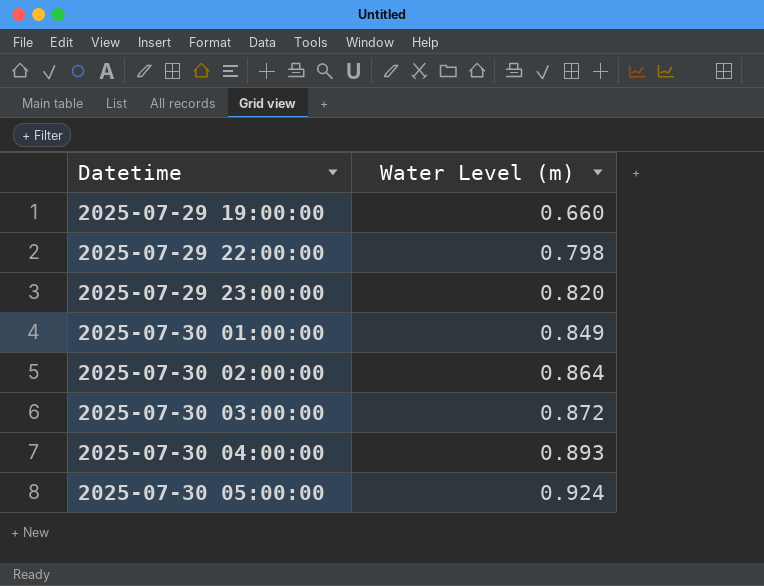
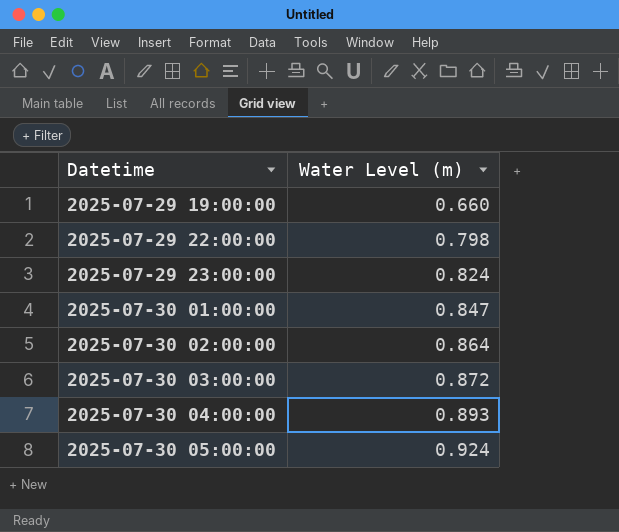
2025-07-29 23:00:00 | Water Level (m): 0.820 -> 0.824
2025-07-30 01:00:00 | Water Level (m): 0.849 -> 0.847

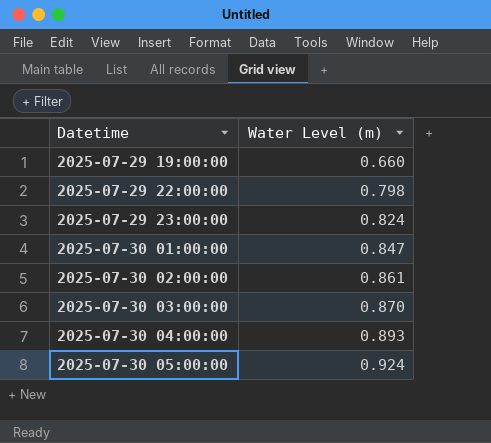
2025-07-30 02:00:00 | Water Level (m): 0.864 -> 0.861
2025-07-30 03:00:00 | Water Level (m): 0.872 -> 0.870

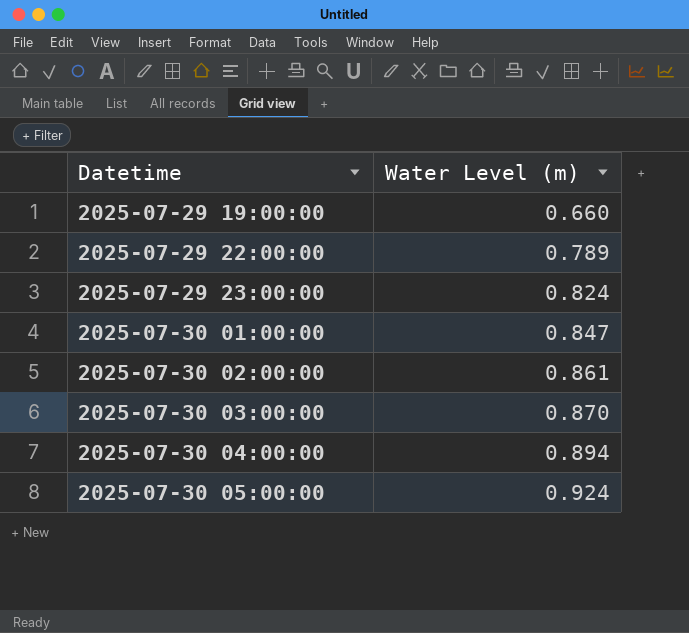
2025-07-29 22:00:00 | Water Level (m): 0.798 -> 0.789
2025-07-30 04:00:00 | Water Level (m): 0.893 -> 0.894

